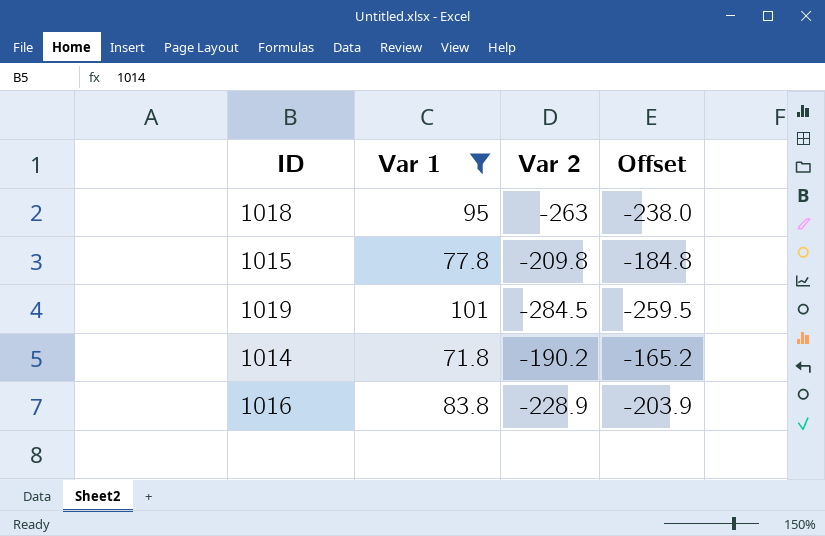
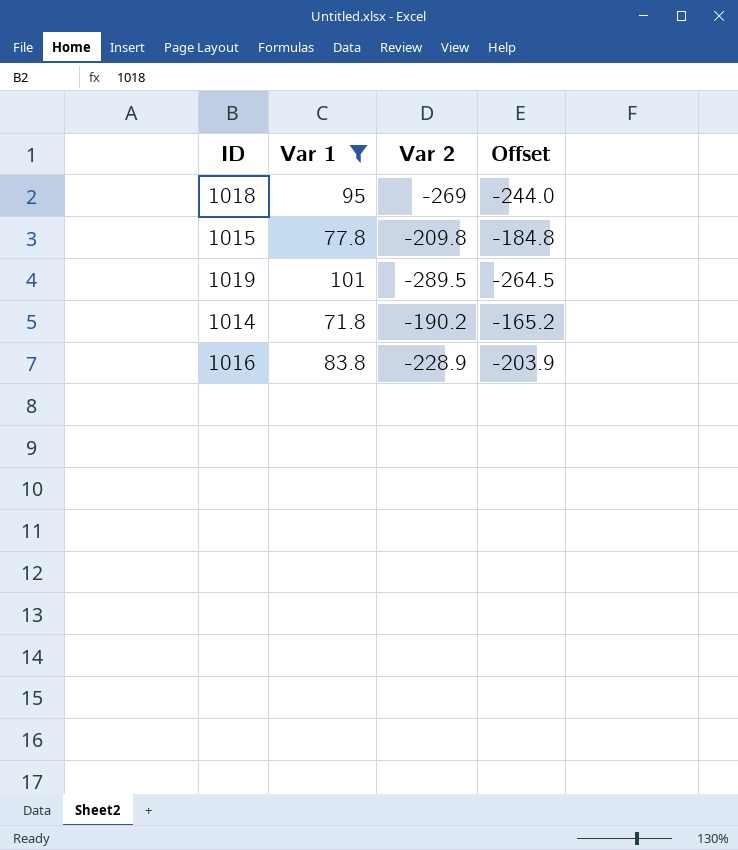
1018 | Var 2: -263 -> -269
1018 | Offset: -238.0 -> -244.0
1019 | Var 2: -284.5 -> -289.5
1019 | Offset: -259.5 -> -264.5

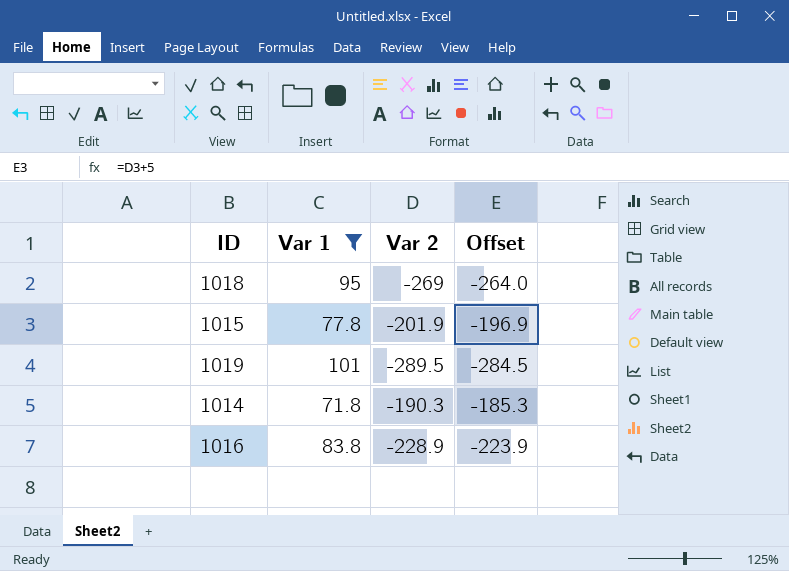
column Offset | formula: [Var 2] + 25 -> [Var 2] + 5
1015 | Var 2: -209.8 -> -201.9
1014 | Var 2: -190.2 -> -190.3

